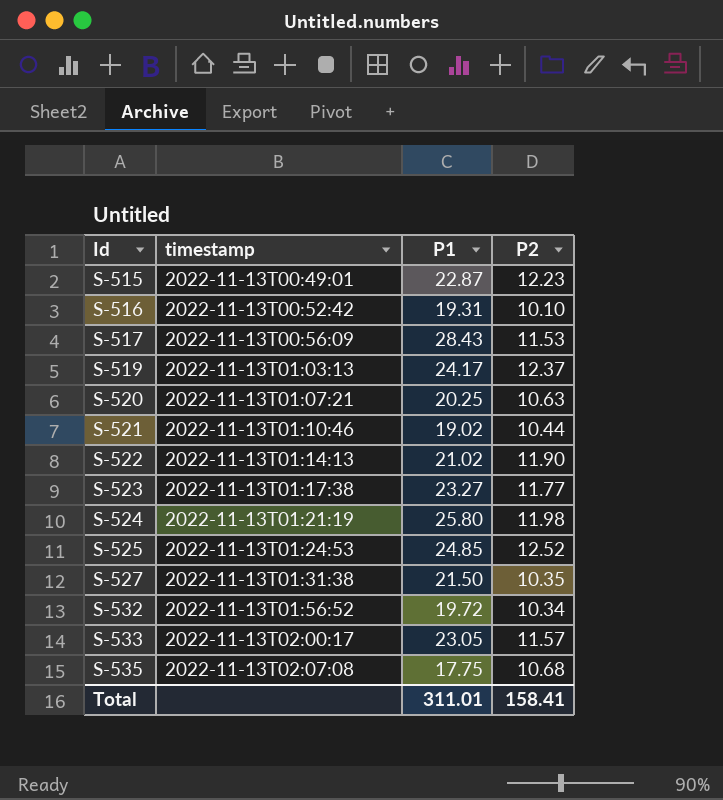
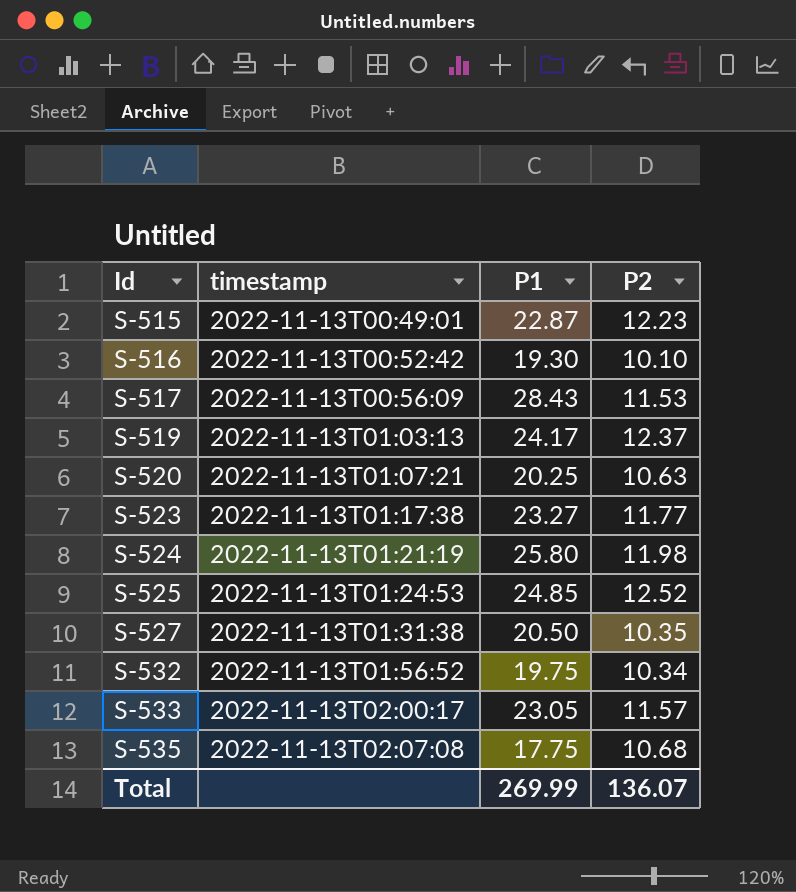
row S-521: 2022-11-13T01:10:46 | 19.02 | 10.44 -> none
row S-522: 2022-11-13T01:14:13 | 21.02 | 11.90 -> none
S-516 | P1: 19.31 -> 19.30
S-527 | P1: 21.50 -> 20.50
S-532 | P1: 19.72 -> 19.75
Total | P1: 311.01 -> 269.99
Total | P2: 158.41 -> 136.07

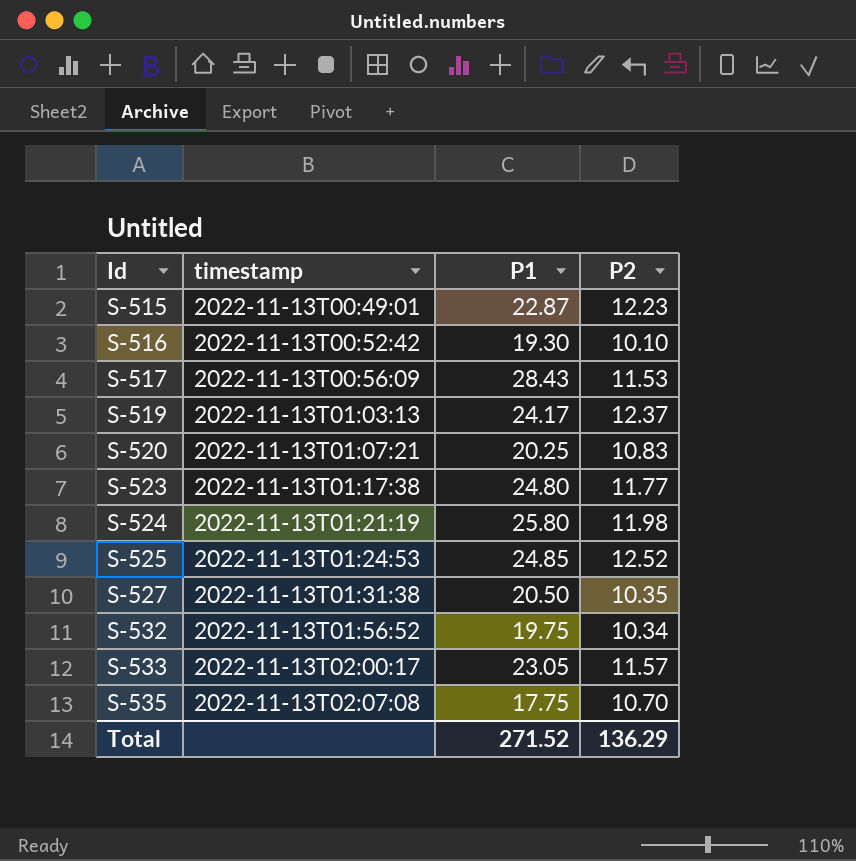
S-520 | P2: 10.63 -> 10.83
S-523 | P1: 23.27 -> 24.80
S-535 | P2: 10.68 -> 10.70
Total | P1: 269.99 -> 271.52
Total | P2: 136.07 -> 136.29

